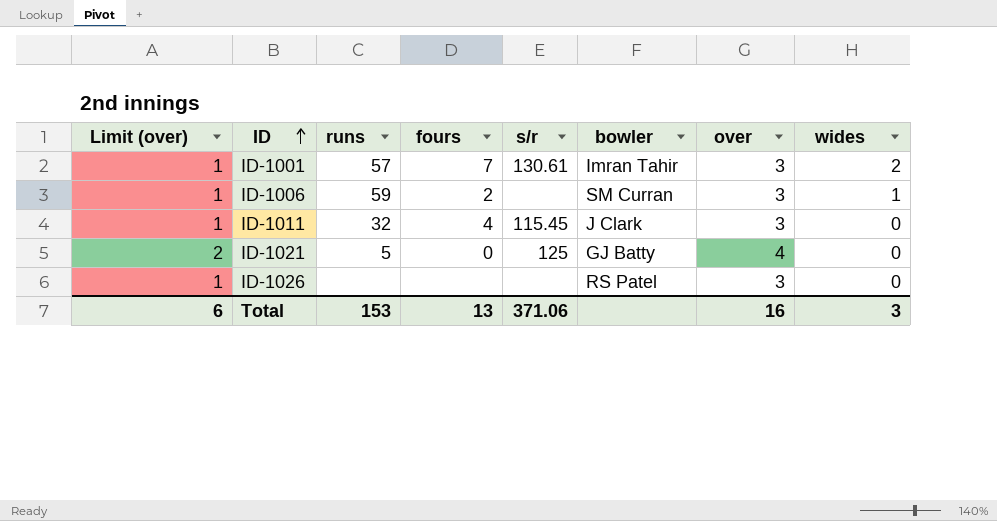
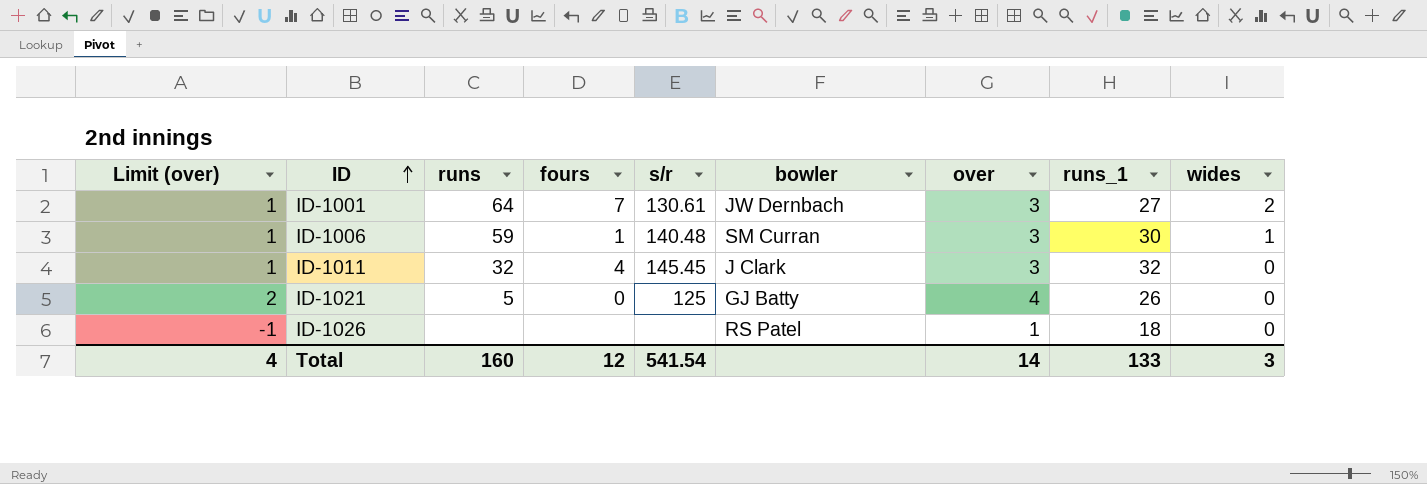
column runs_1 | position: none -> 8
ID-1001 | runs: 57 -> 64
ID-1001 | bowler: Imran Tahir -> JW Dernbach
ID-1006 | fours: 2 -> 1
ID-1006 | s/r: none -> 140.48
ID-1011 | s/r: 115.45 -> 145.45
ID-1026 | Limit (over): 1 -> -1
ID-1026 | over: 3 -> 1
Total | Limit (over): 6 -> 4
Total | runs: 153 -> 160
Total | fours: 13 -> 12
Total | s/r: 371.06 -> 541.54
Total | over: 16 -> 14

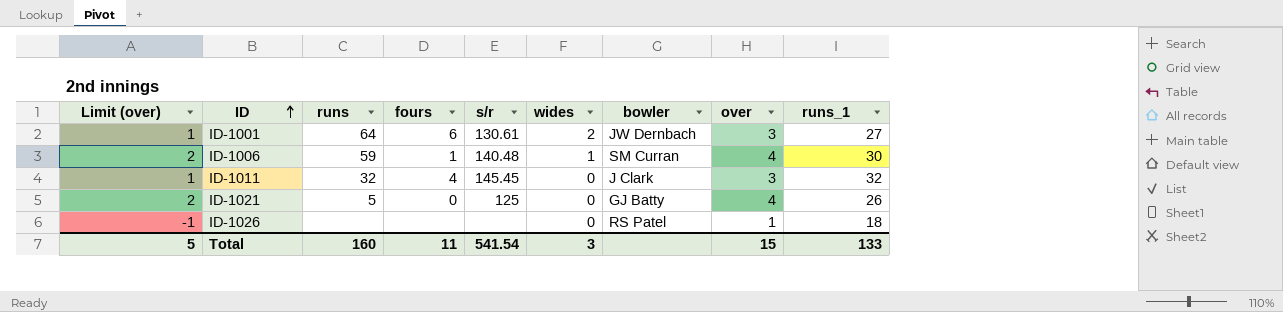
column wides | position: 9 -> 6
ID-1001 | fours: 7 -> 6
ID-1006 | Limit (over): 1 -> 2
ID-1006 | over: 3 -> 4
Total | Limit (over): 4 -> 5
Total | fours: 12 -> 11
Total | over: 14 -> 15

